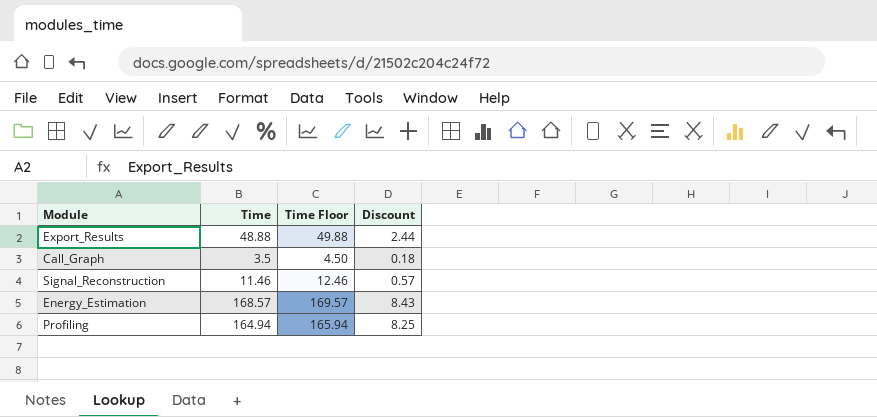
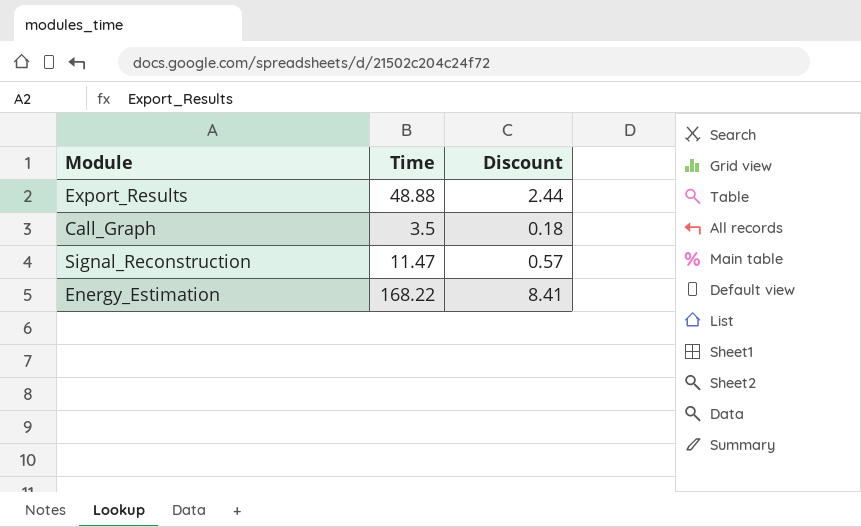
column Time Floor | formula: [Time] + 1 -> none
row Profiling: 164.94 | 165.94 | 8.25 -> none
Signal_Reconstruction | Time: 11.46 -> 11.47
Energy_Estimation | Time: 168.57 -> 168.22
Energy_Estimation | Discount: 8.43 -> 8.41

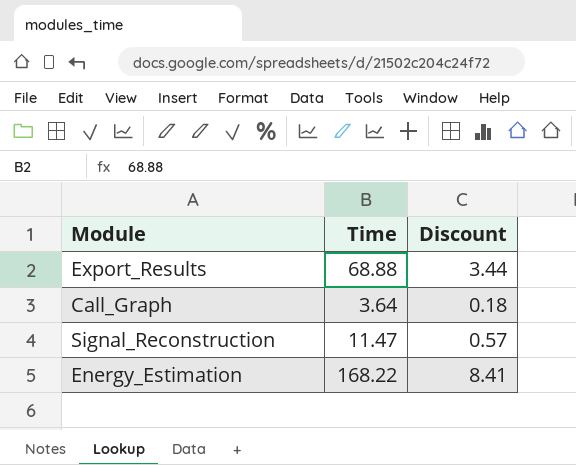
Export_Results | Time: 48.88 -> 68.88
Export_Results | Discount: 2.44 -> 3.44
Call_Graph | Time: 3.5 -> 3.64

